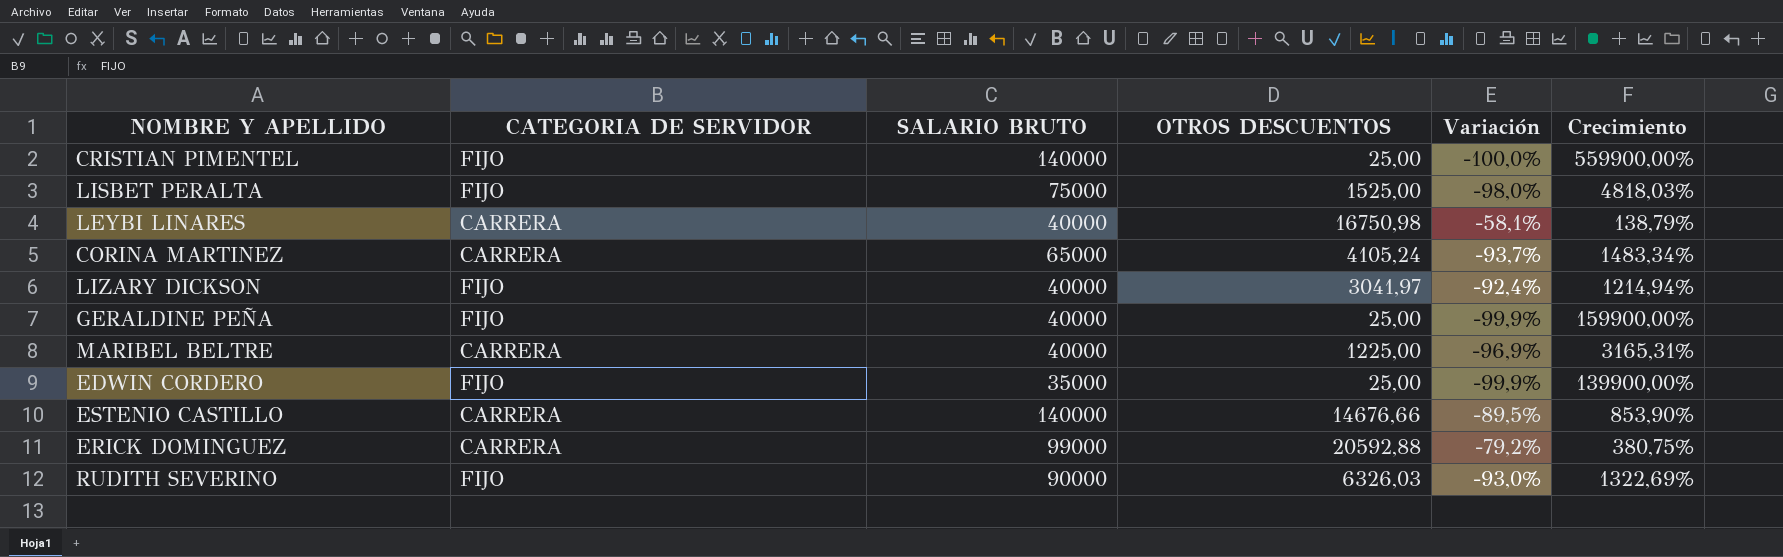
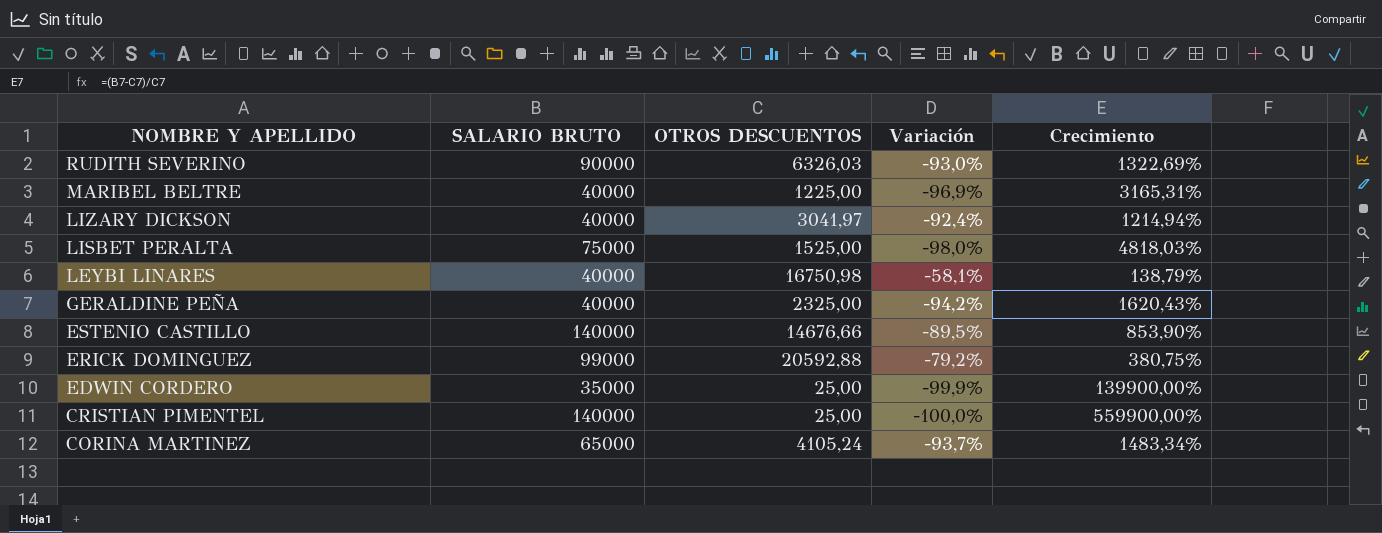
row order: none -> NOMBRE Y APELLIDO descending
column CATEGORIA DE SERVIDOR | position: 2 -> none
GERALDINE PEÑA | OTROS DESCUENTOS: 25,00 -> 2325,00
GERALDINE PEÑA | Variación: -99,9% -> -94,2%
GERALDINE PEÑA | Crecimiento: 159900,00% -> 1620,43%

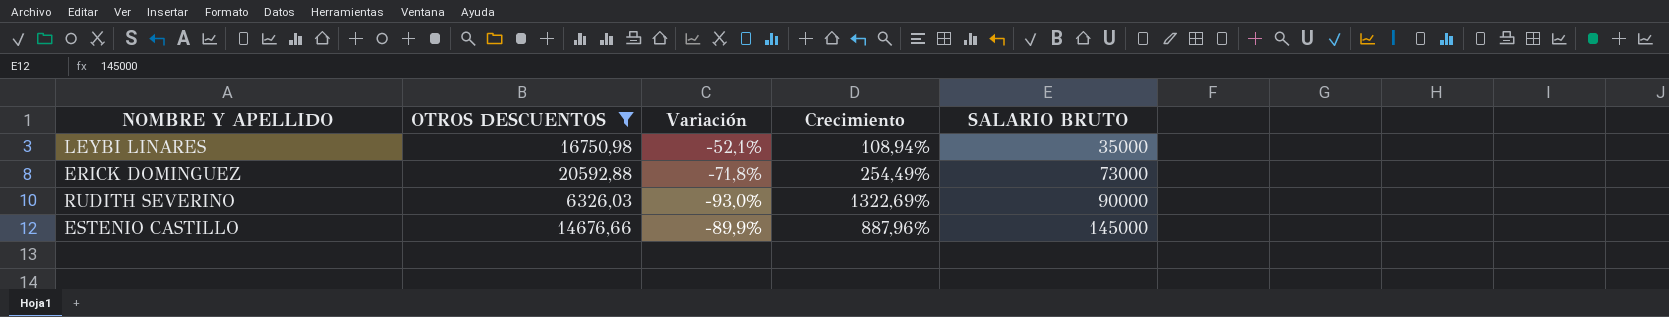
filter: none -> OTROS DESCUENTOS >= 6326,03
row order: NOMBRE Y APELLIDO descending -> SALARIO BRUTO ascending
column SALARIO BRUTO | position: 2 -> 5
LEYBI LINARES | Variación: -58,1% -> -52,1%
LEYBI LINARES | Crecimiento: 138,79% -> 108,94%
LEYBI LINARES | SALARIO BRUTO: 40000 -> 35000
ERICK DOMINGUEZ | Variación: -79,2% -> -71,8%
ERICK DOMINGUEZ | Crecimiento: 380,75% -> 254,49%
ERICK DOMINGUEZ | SALARIO BRUTO: 99000 -> 73000
ESTENIO CASTILLO | Variación: -89,5% -> -89,9%
ESTENIO CASTILLO | Crecimiento: 853,90% -> 887,96%
ESTENIO CASTILLO | SALARIO BRUTO: 140000 -> 145000

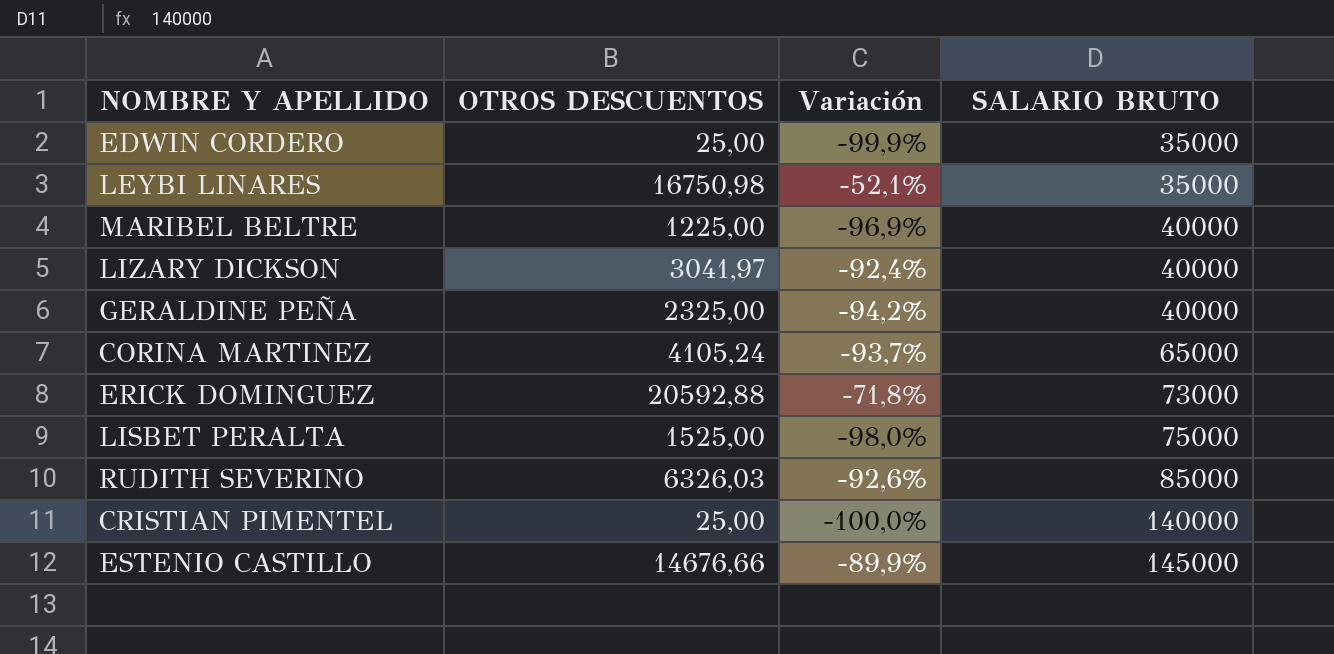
filter: OTROS DESCUENTOS >= 6326,03 -> none
column Crecimiento | formula: ([SALARIO BRUTO] - [OTROS DESCUENTOS]) / [OTROS DESCUENTOS] -> none
RUDITH SEVERINO | Variación: -93,0% -> -92,6%
RUDITH SEVERINO | SALARIO BRUTO: 90000 -> 85000

